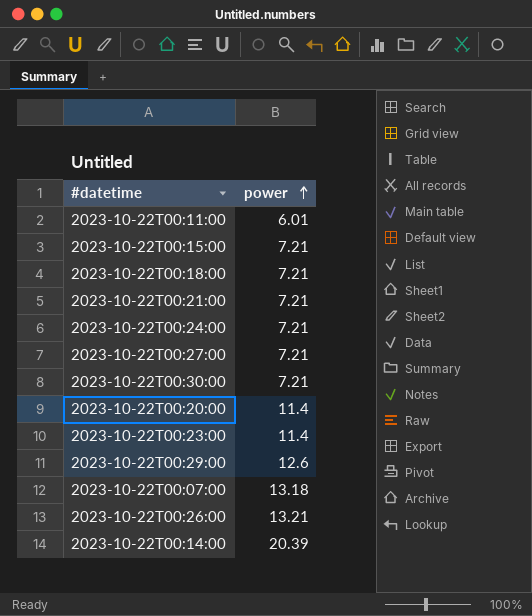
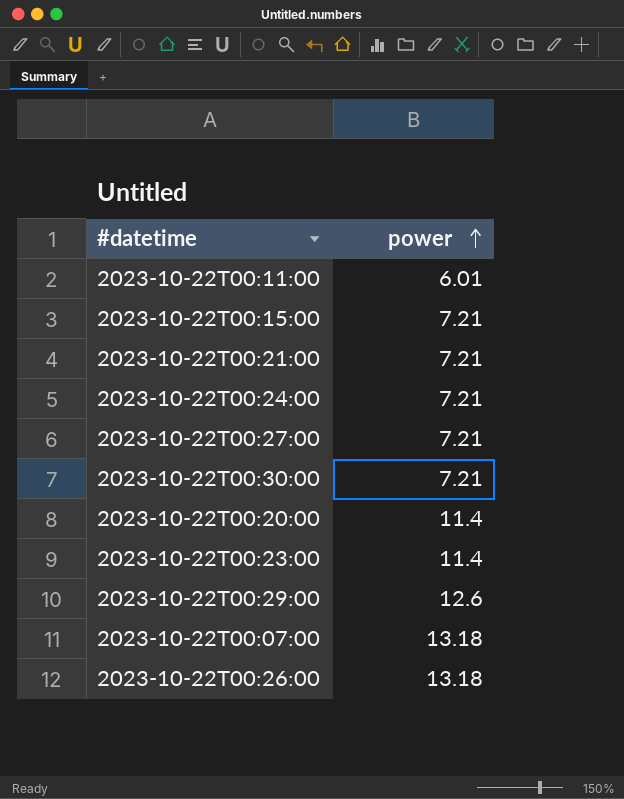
row 2023-10-22T00:18:00: 7.21 -> none
row 2023-10-22T00:14:00: 20.39 -> none
2023-10-22T00:26:00 | power: 13.21 -> 13.18

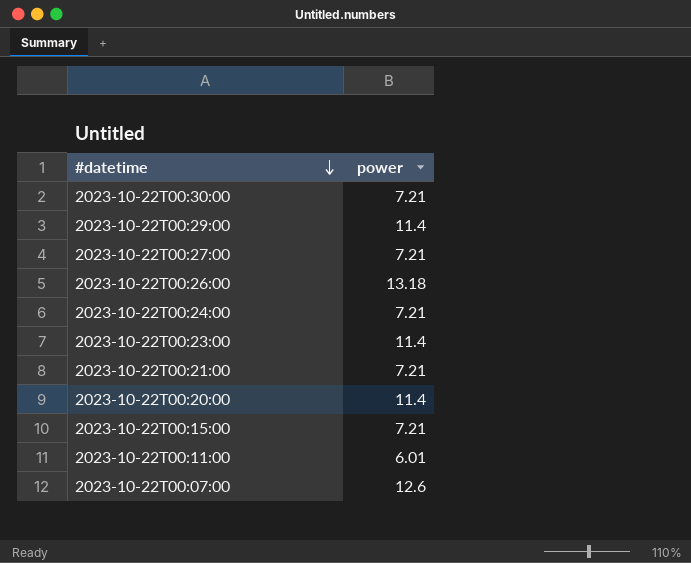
row order: power ascending -> #datetime descending
2023-10-22T00:29:00 | power: 12.6 -> 11.4
2023-10-22T00:07:00 | power: 13.18 -> 12.6

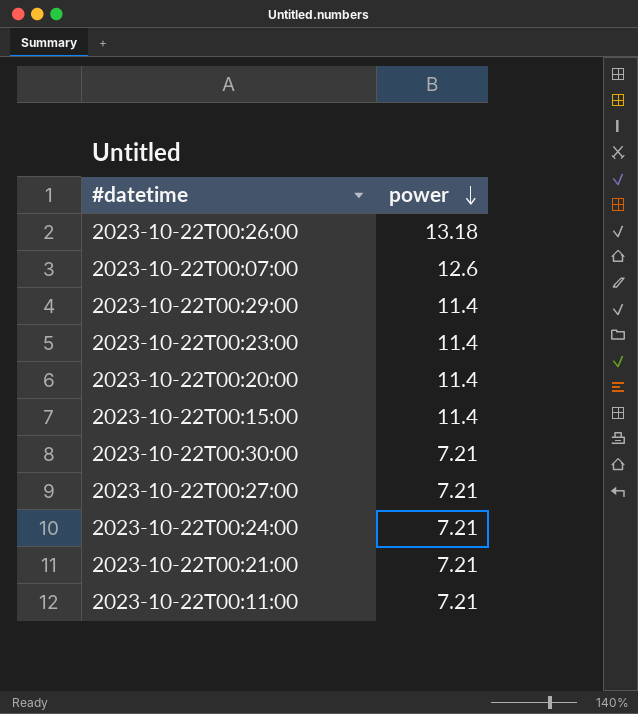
row order: #datetime descending -> power descending
2023-10-22T00:15:00 | power: 7.21 -> 11.4
2023-10-22T00:11:00 | power: 6.01 -> 7.21

